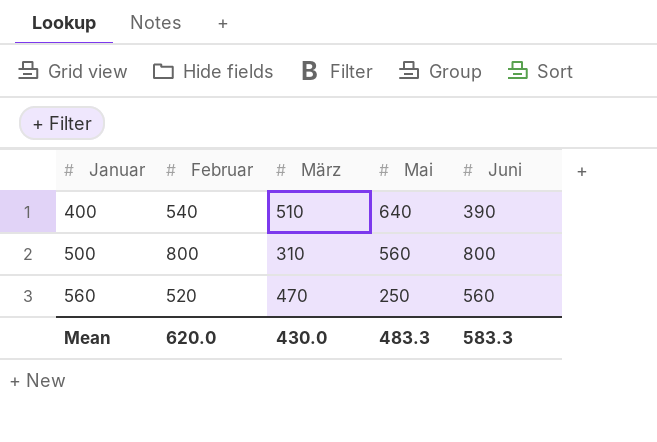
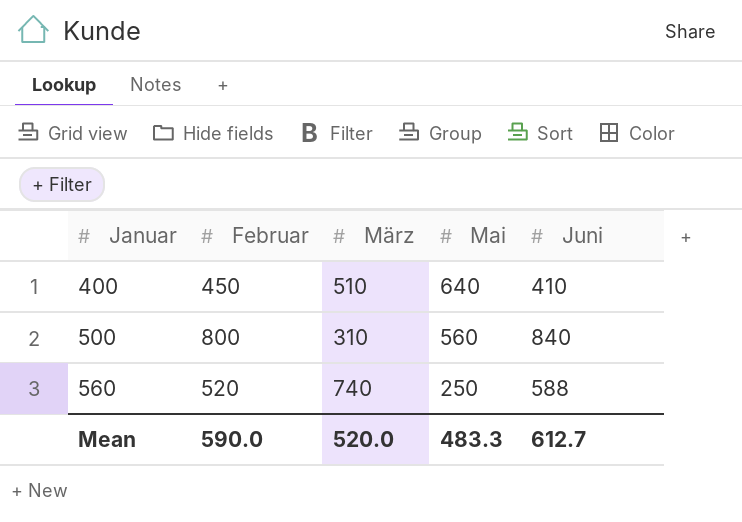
400 | Februar: 540 -> 450
400 | Juni: 390 -> 410
500 | Juni: 800 -> 840
560 | März: 470 -> 740
560 | Juni: 560 -> 588
Mean | Februar: 620.0 -> 590.0
Mean | März: 430.0 -> 520.0
Mean | Juni: 583.3 -> 612.7

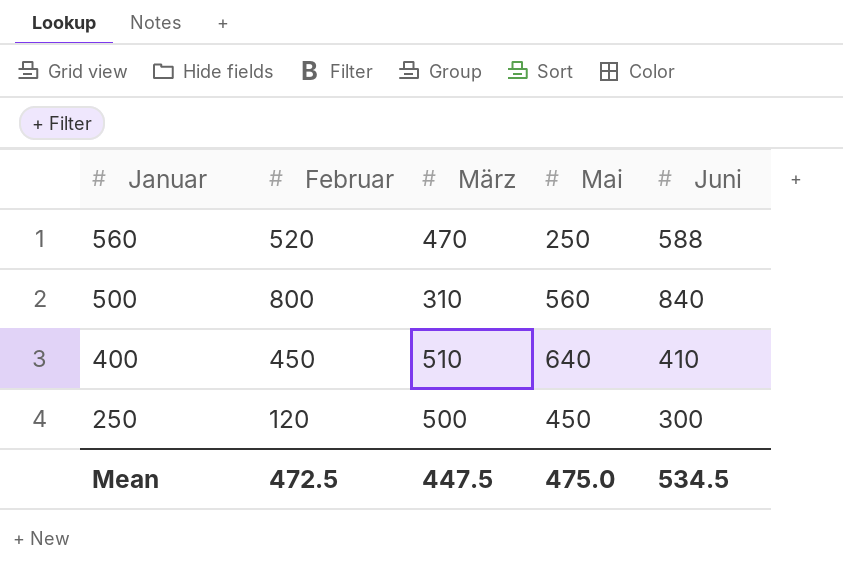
row order: Januar ascending -> Januar descending
560 | März: 740 -> 470
row 250: none -> 120 | 500 | 450 | 300
Mean | Februar: 590.0 -> 472.5
Mean | März: 520.0 -> 447.5
Mean | Mai: 483.3 -> 475.0
Mean | Juni: 612.7 -> 534.5

